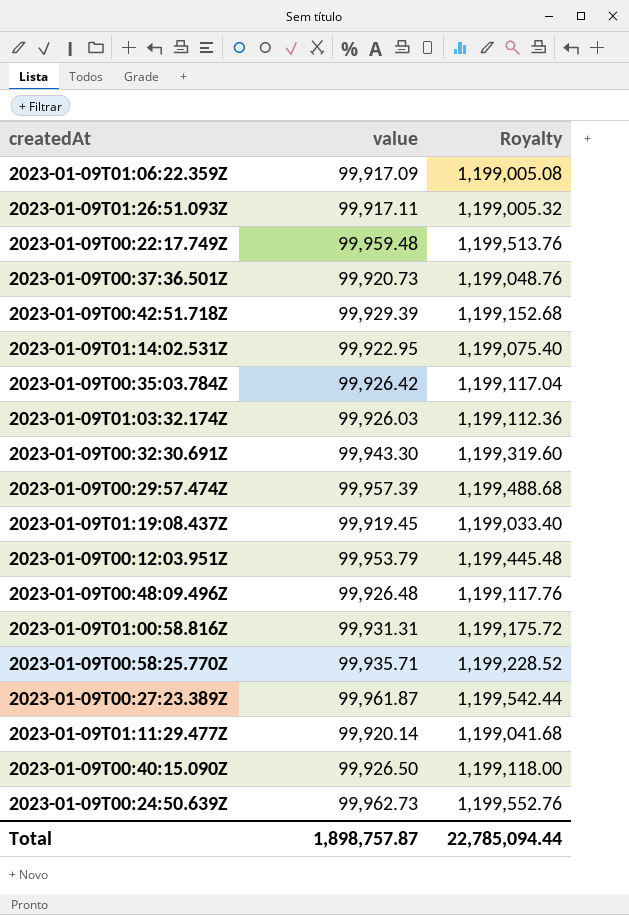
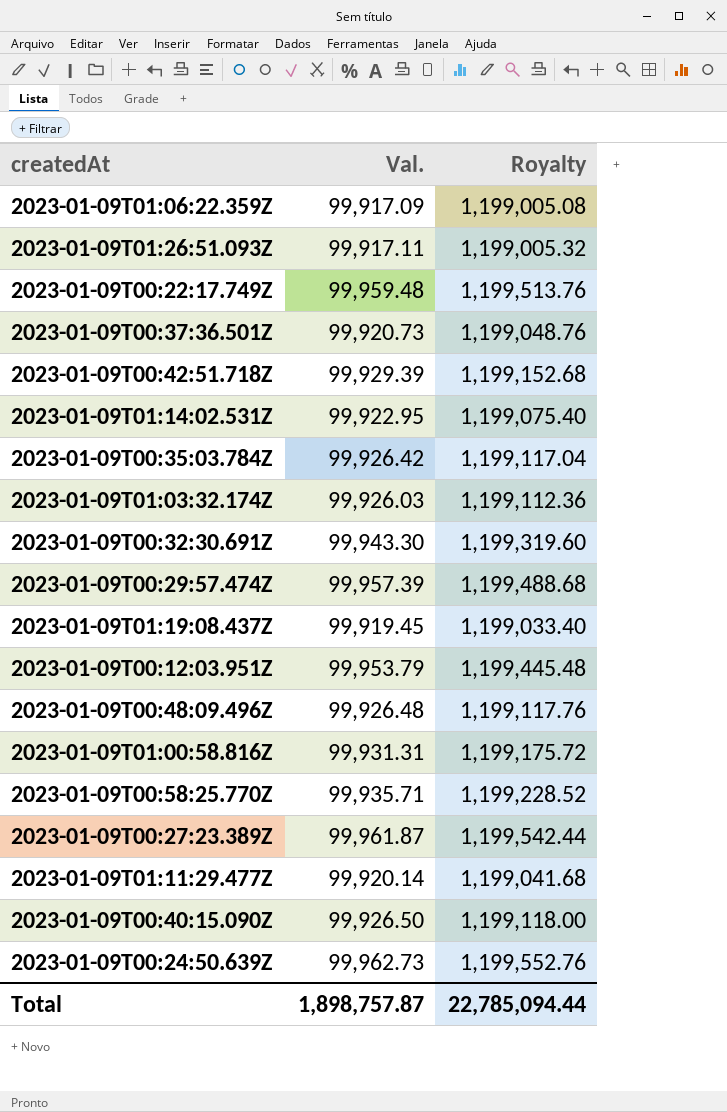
column name: value -> Val.

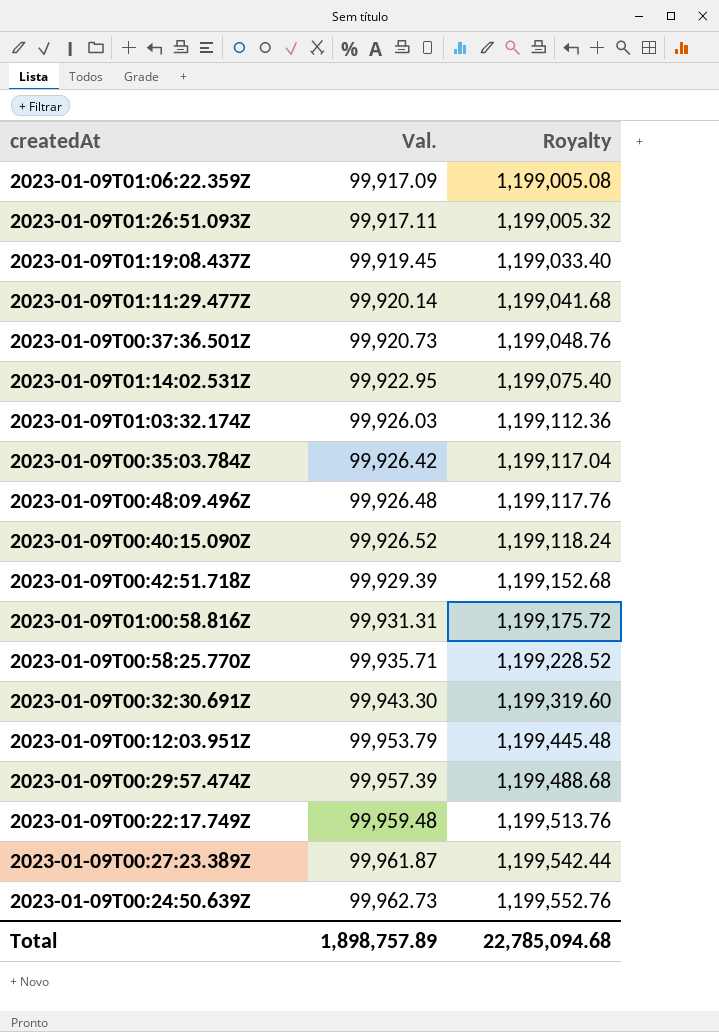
row order: none -> Val. ascending
2023-01-09T00:40:15.090Z | Val.: 99,926.50 -> 99,926.52
2023-01-09T00:40:15.090Z | Royalty: 1,199,118.00 -> 1,199,118.24
Total | Val.: 1,898,757.87 -> 1,898,757.89
Total | Royalty: 22,785,094.44 -> 22,785,094.68

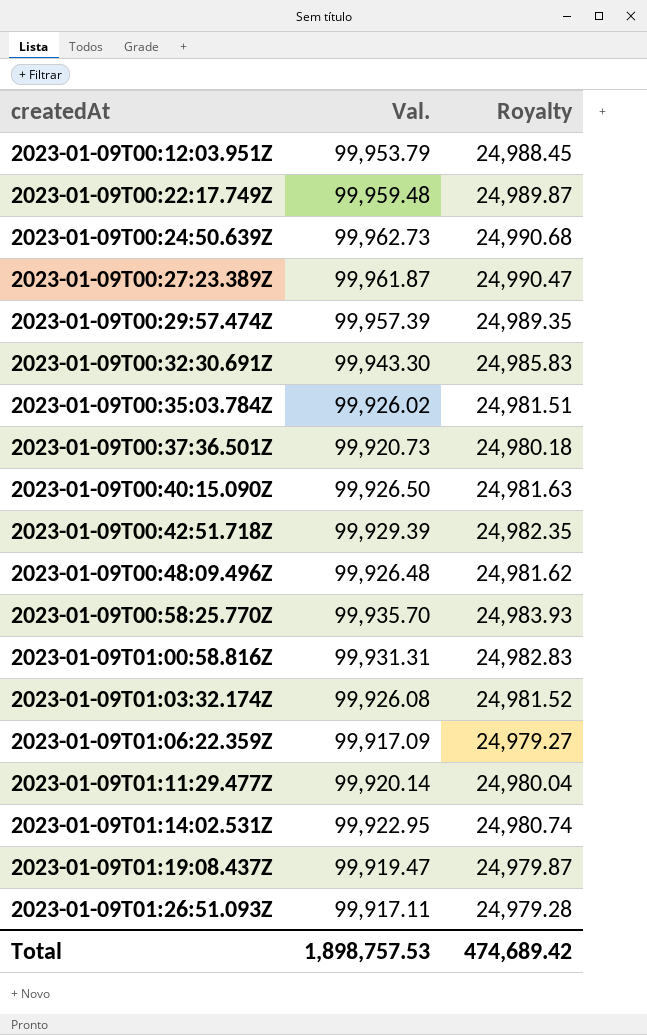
row order: Val. ascending -> createdAt ascending
column Royalty | formula: [Val.] * 12 -> [Val.] * 0.25
2023-01-09T00:35:03.784Z | Val.: 99,926.42 -> 99,926.02
2023-01-09T00:40:15.090Z | Val.: 99,926.52 -> 99,926.50
2023-01-09T00:58:25.770Z | Val.: 99,935.71 -> 99,935.70
2023-01-09T01:03:32.174Z | Val.: 99,926.03 -> 99,926.08
2023-01-09T01:19:08.437Z | Val.: 99,919.45 -> 99,919.47
Total | Val.: 1,898,757.89 -> 1,898,757.53
Total | Royalty: 22,785,094.68 -> 474,689.42

